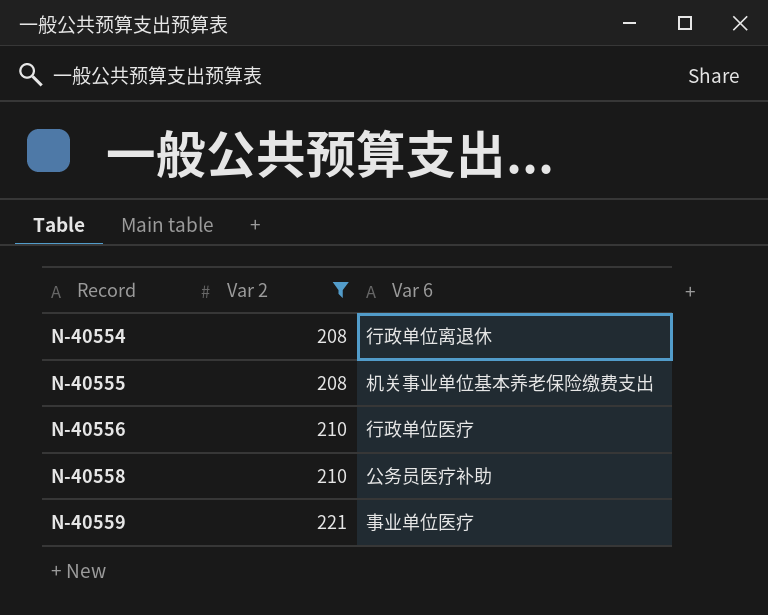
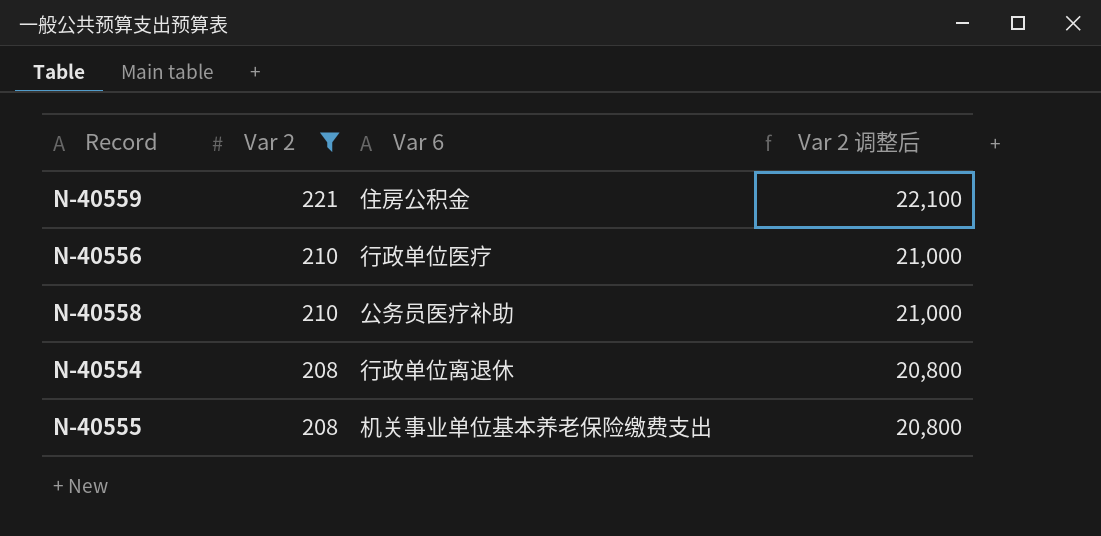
row order: Record ascending -> Var 2 descending
column Var 2 调整后 | formula: none -> [Var 2] * 100
N-40559 | Var 6: 事业单位医疗 -> 住房公积金

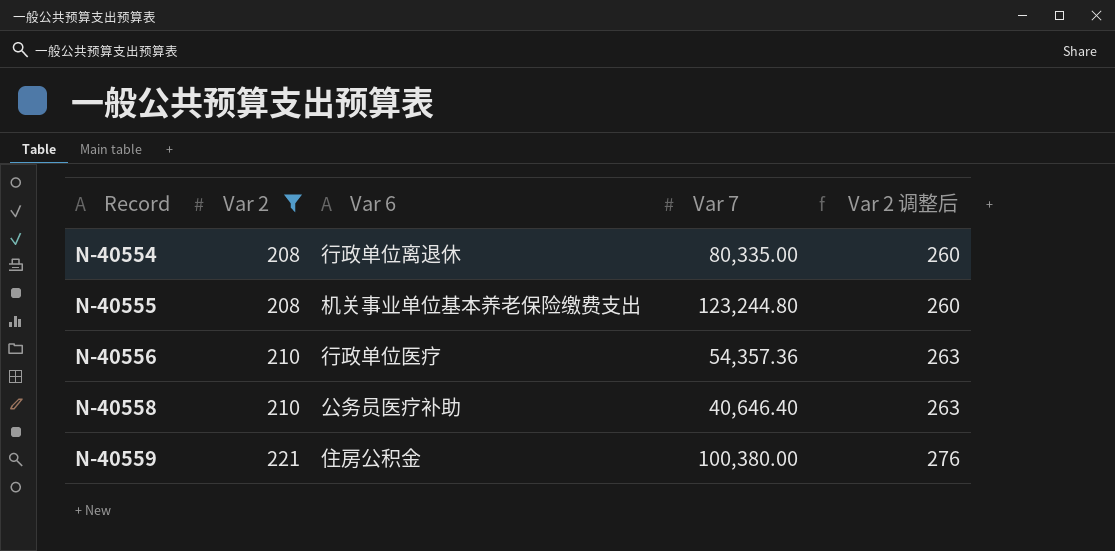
row order: Var 2 descending -> Record ascending
column Var 7 | position: none -> 4
column Var 2 调整后 | formula: [Var 2] * 100 -> [Var 2] * 1.25

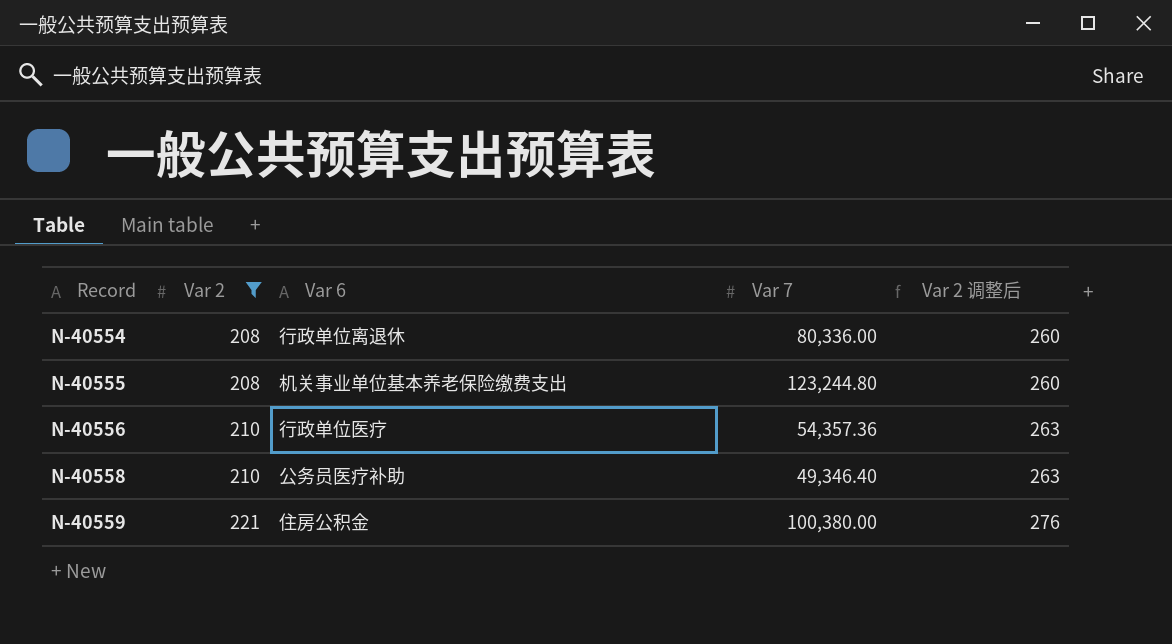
N-40554 | Var 7: 80,335.00 -> 80,336.00
N-40558 | Var 7: 40,646.40 -> 49,346.40

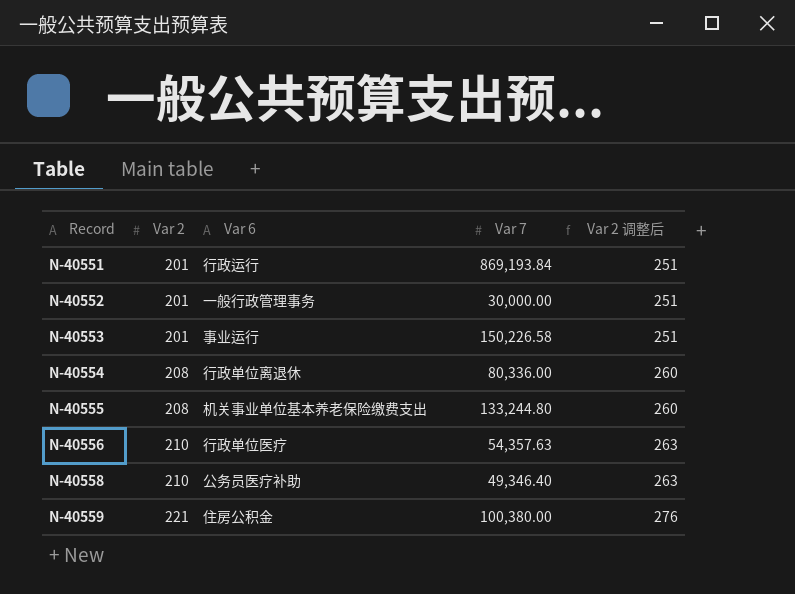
filter: Var 2 != 201 -> none
N-40555 | Var 7: 123,244.80 -> 133,244.80
N-40556 | Var 7: 54,357.36 -> 54,357.63

